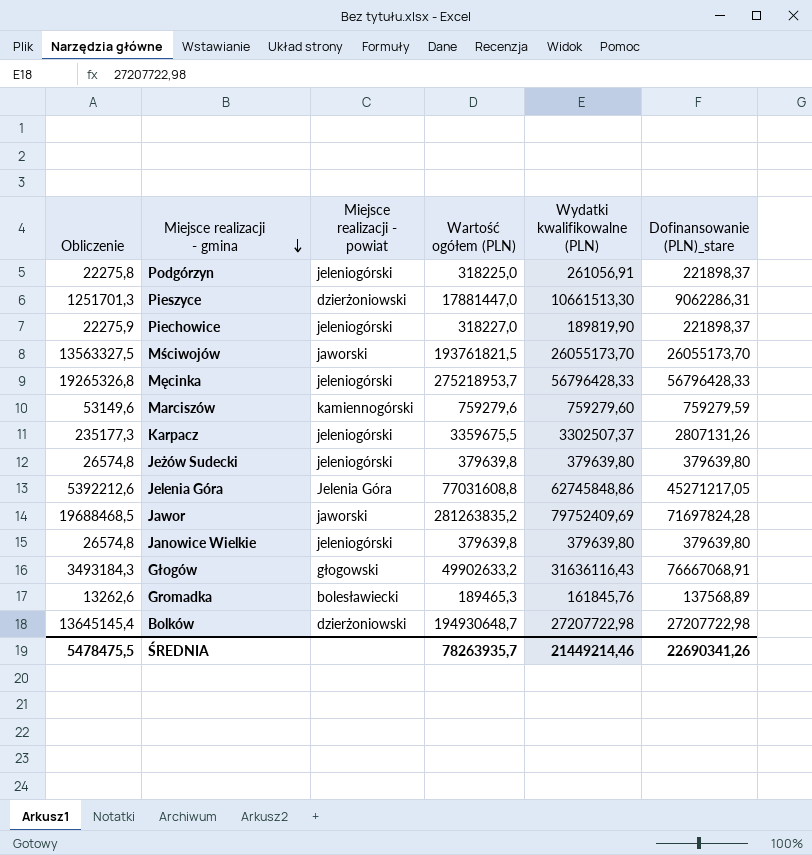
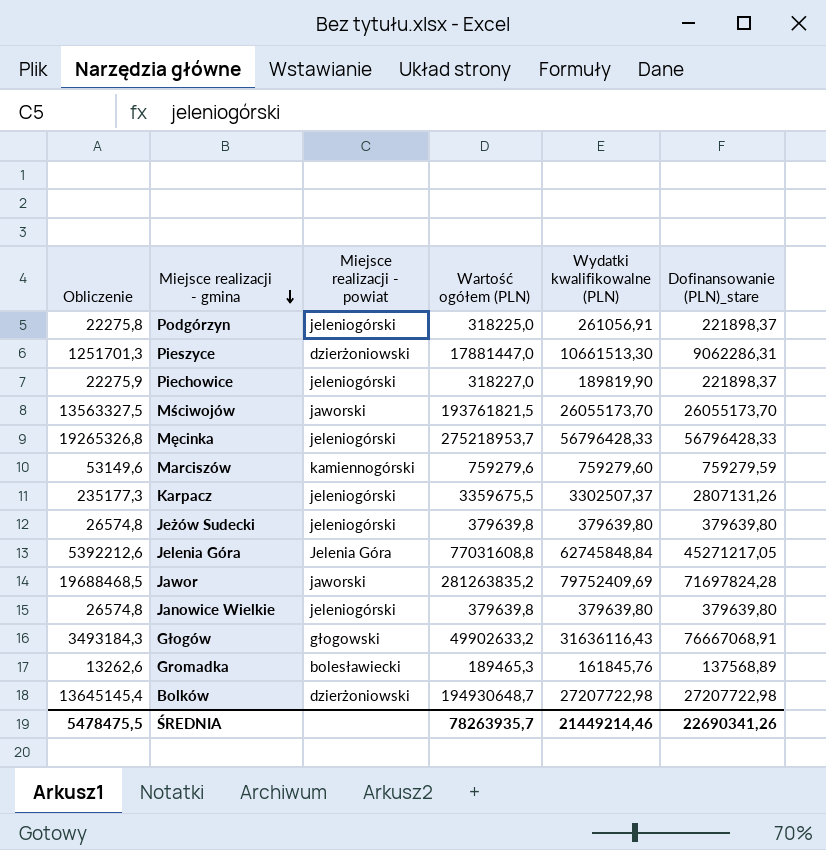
Jelenia Góra | Wydatki kwalifikowalne (PLN): 62745848,86 -> 62745848,84

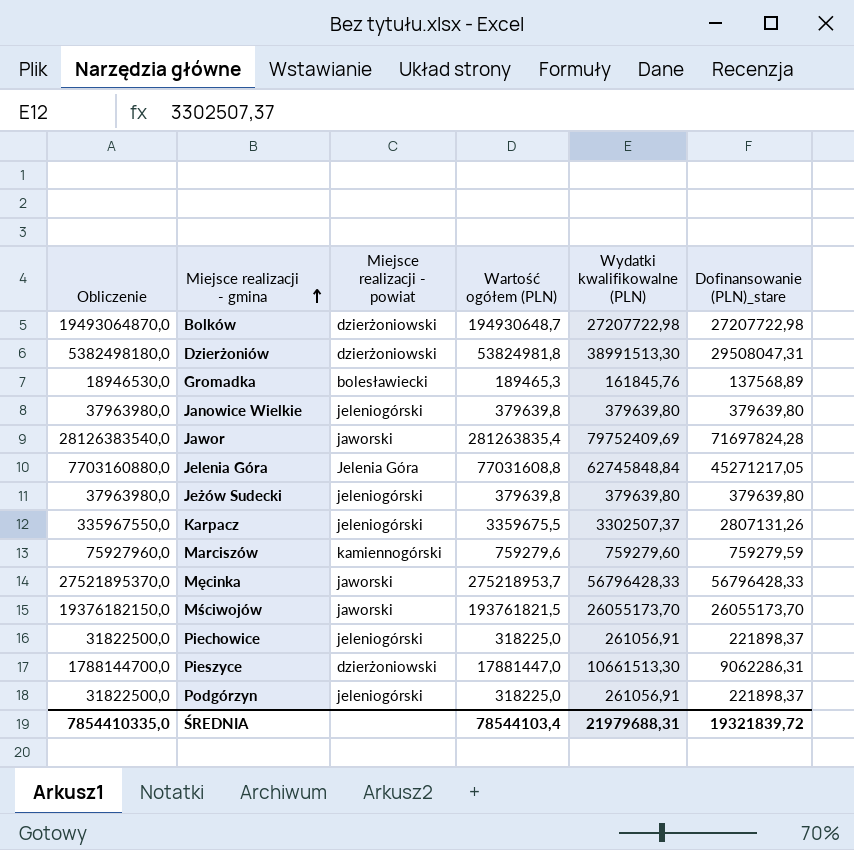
row order: Miejsce realizacji - gmina descending -> Miejsce realizacji - gmina ascending
column Obliczenie | formula: [Wartość ogółem (PLN)] * 0,07 -> [Wartość ogółem (PLN)] * 100
row Głogów: 3493184,3 | głogowski | 49902633,2 | 31636116,43 | 76667068,91 -> none
row Dzierżoniów: none -> 5382498180,0 | dzierżoniowski | 53824981,8 | 38991513,30 | 29508047,31
Jawor | Wartość ogółem (PLN): 281263835,2 -> 281263835,4
Męcinka | Miejsce realizacji - powiat: jeleniogórski -> jaworski
Piechowice | Wartość ogółem (PLN): 318227,0 -> 318225,0
Piechowice | Wydatki kwalifikowalne (PLN): 189819,90 -> 261056,91
ŚREDNIA | Obliczenie: 5478475,5 -> 7854410335,0
ŚREDNIA | Wartość ogółem (PLN): 78263935,7 -> 78544103,4
ŚREDNIA | Wydatki kwalifikowalne (PLN): 21449214,46 -> 21979688,31
ŚREDNIA | Dofinansowanie (PLN)_stare: 22690341,26 -> 19321839,72

